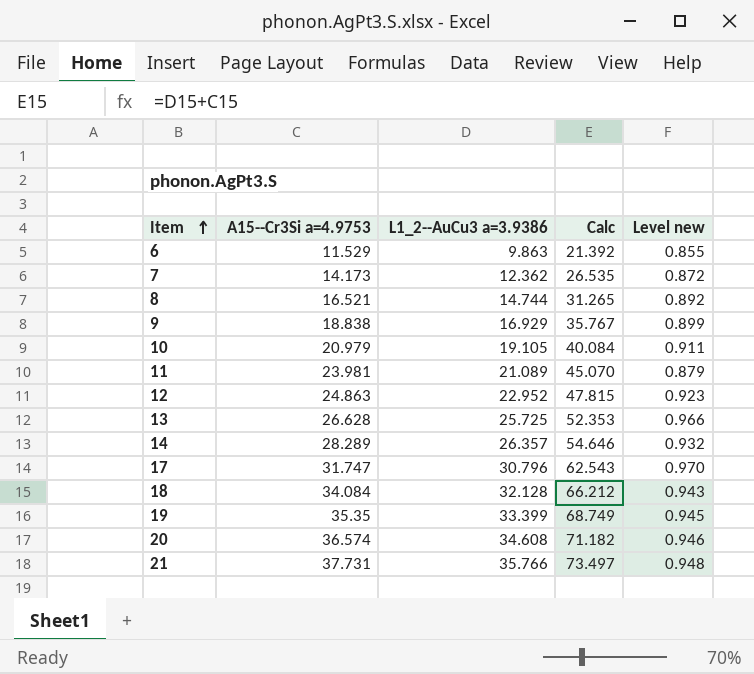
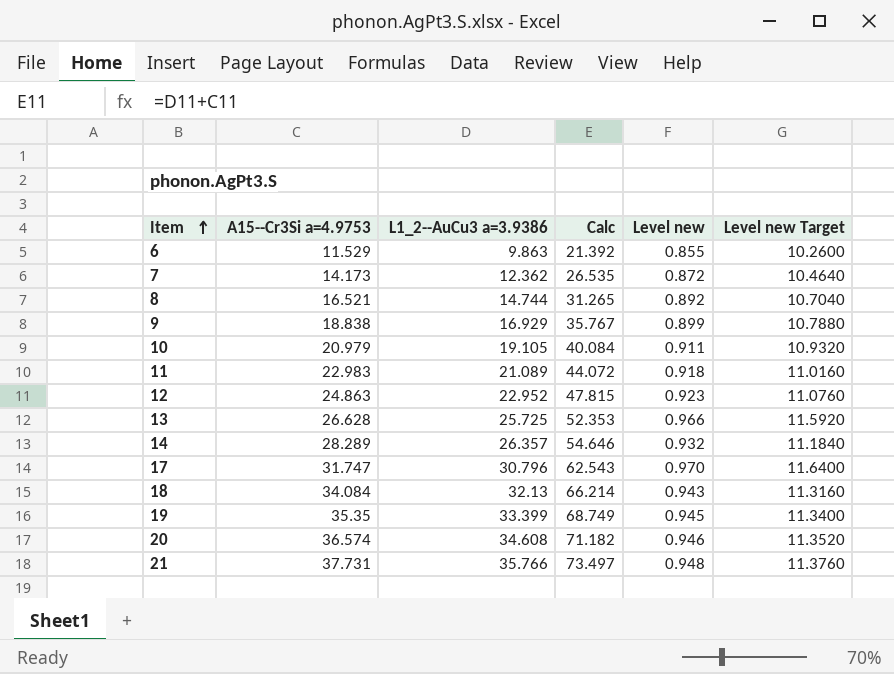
column Level new Target | formula: none -> [Level new] * 12
11 | A15--Cr3Si a=4.9753: 23.981 -> 22.983
11 | Calc: 45.070 -> 44.072
11 | Level new: 0.879 -> 0.918
18 | L1_2--AuCu3 a=3.9386: 32.128 -> 32.13
18 | Calc: 66.212 -> 66.214

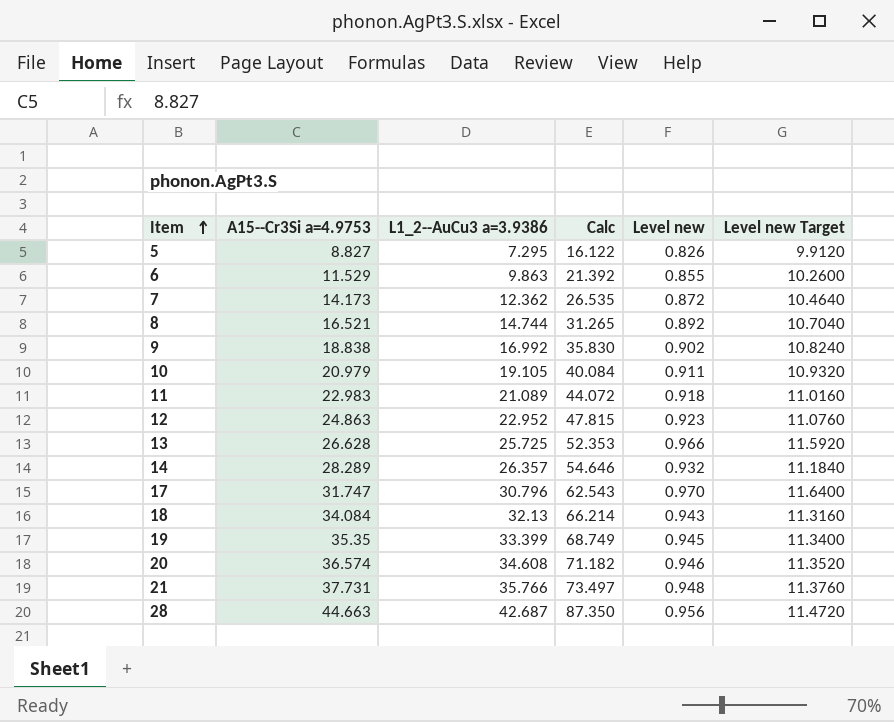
row 5: none -> 8.827 | 7.295 | 16.122 | 0.826 | 9.9120
9 | L1_2--AuCu3 a=3.9386: 16.929 -> 16.992
9 | Calc: 35.767 -> 35.830
9 | Level new: 0.899 -> 0.902
9 | Level new Target: 10.7880 -> 10.8240
row 28: none -> 44.663 | 42.687 | 87.350 | 0.956 | 11.4720

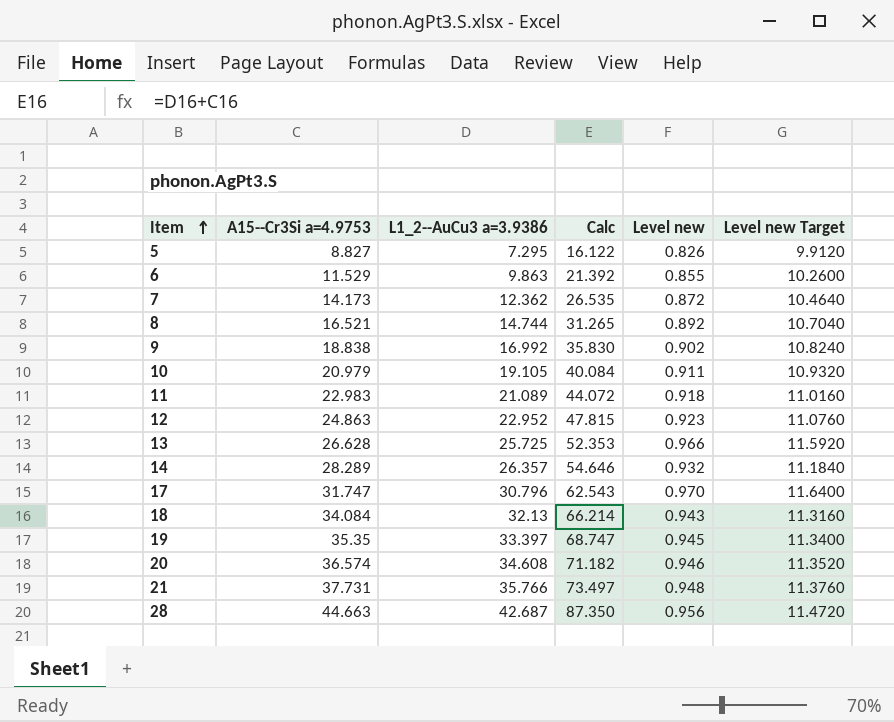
19 | L1_2--AuCu3 a=3.9386: 33.399 -> 33.397
19 | Calc: 68.749 -> 68.747

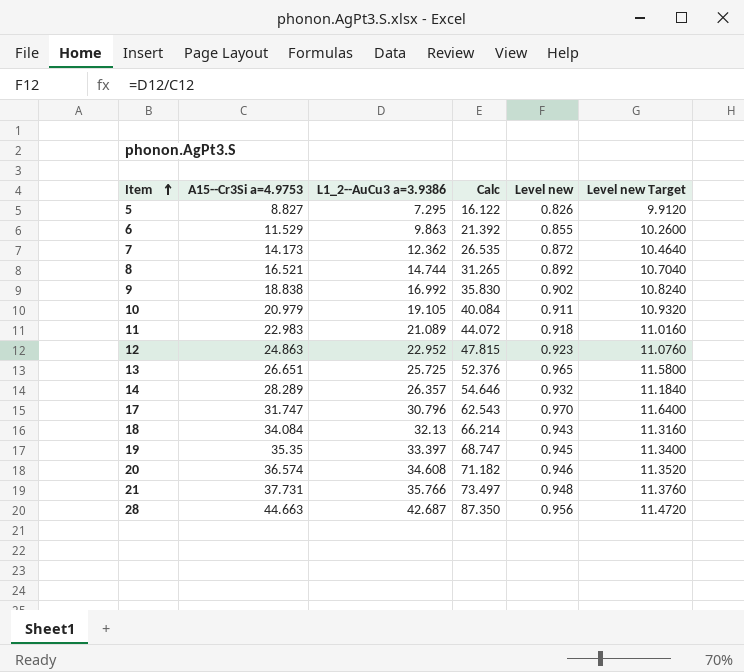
13 | A15--Cr3Si a=4.9753: 26.628 -> 26.651
13 | Calc: 52.353 -> 52.376
13 | Level new: 0.966 -> 0.965
13 | Level new Target: 11.5920 -> 11.5800

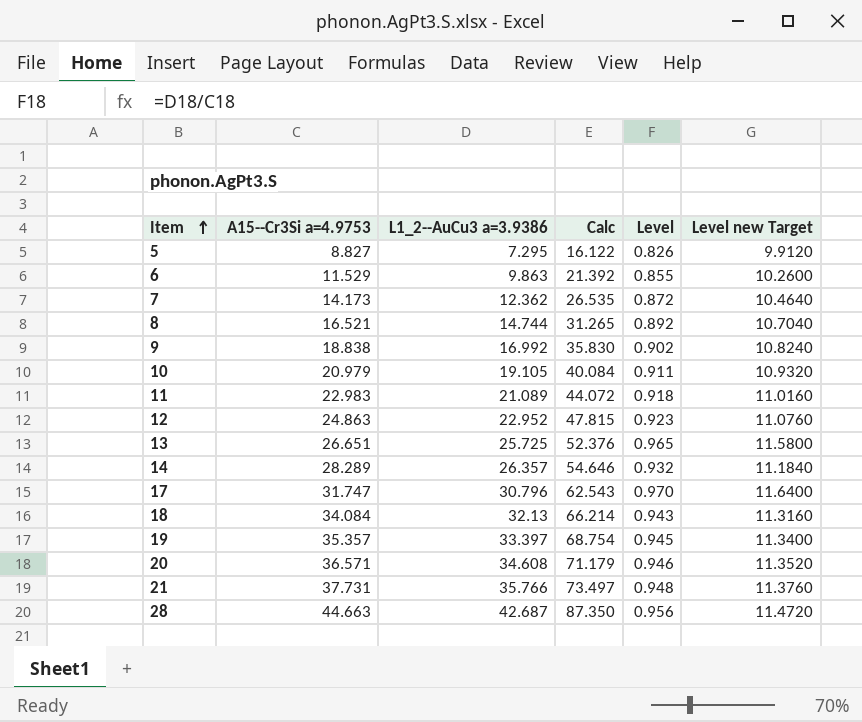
column name: Level new -> Level
19 | A15--Cr3Si a=4.9753: 35.35 -> 35.357
19 | Calc: 68.747 -> 68.754
20 | A15--Cr3Si a=4.9753: 36.574 -> 36.571
20 | Calc: 71.182 -> 71.179

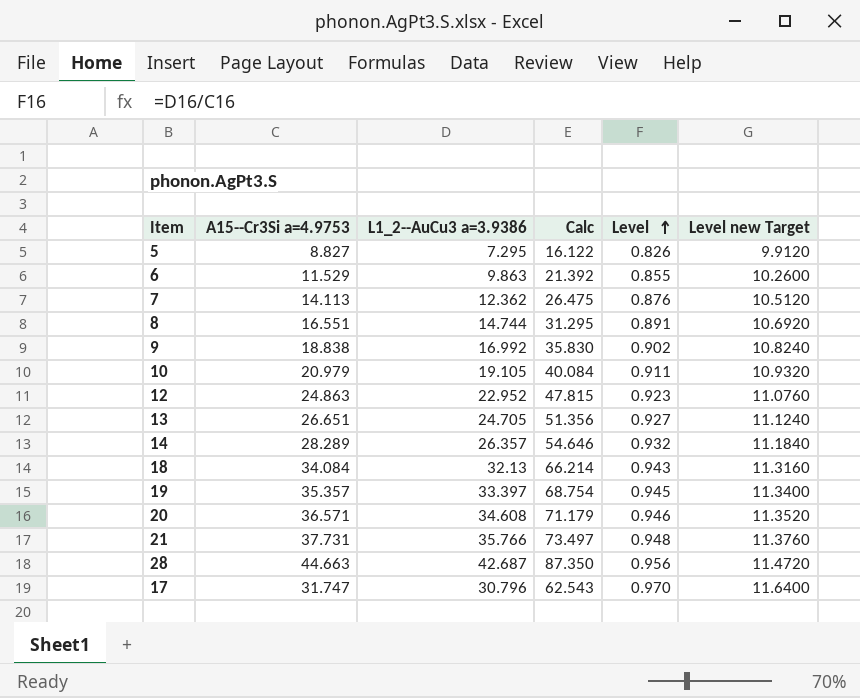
row order: Item ascending -> Level ascending
row 11: 22.983 | 21.089 | 44.072 | 0.918 | 11.0160 -> none
7 | A15--Cr3Si a=4.9753: 14.173 -> 14.113
7 | Calc: 26.535 -> 26.475
7 | Level: 0.872 -> 0.876
7 | Level new Target: 10.4640 -> 10.5120
8 | A15--Cr3Si a=4.9753: 16.521 -> 16.551
8 | Calc: 31.265 -> 31.295
8 | Level: 0.892 -> 0.891
8 | Level new Target: 10.7040 -> 10.6920
13 | L1_2--AuCu3 a=3.9386: 25.725 -> 24.705
13 | Calc: 52.376 -> 51.356
13 | Level: 0.965 -> 0.927
13 | Level new Target: 11.5800 -> 11.1240

